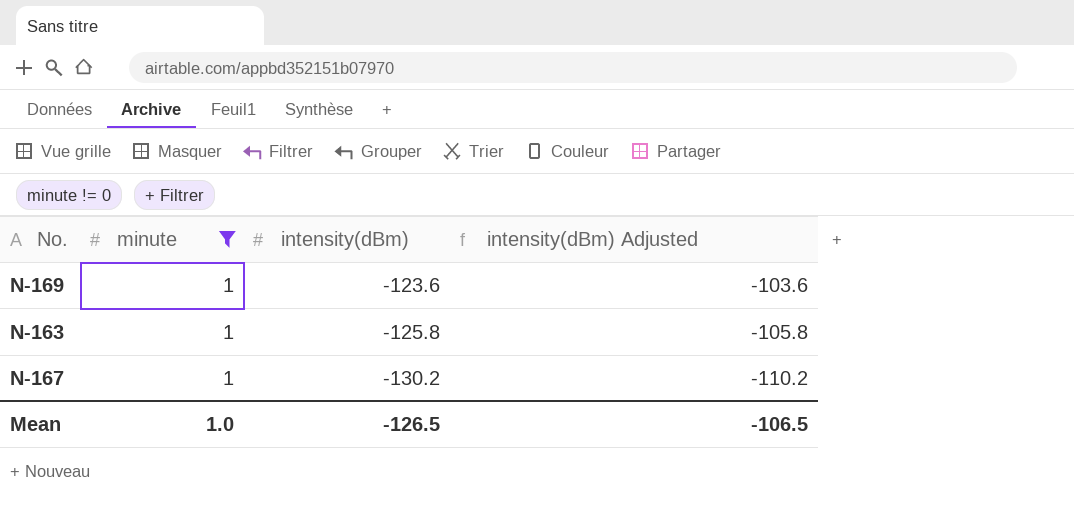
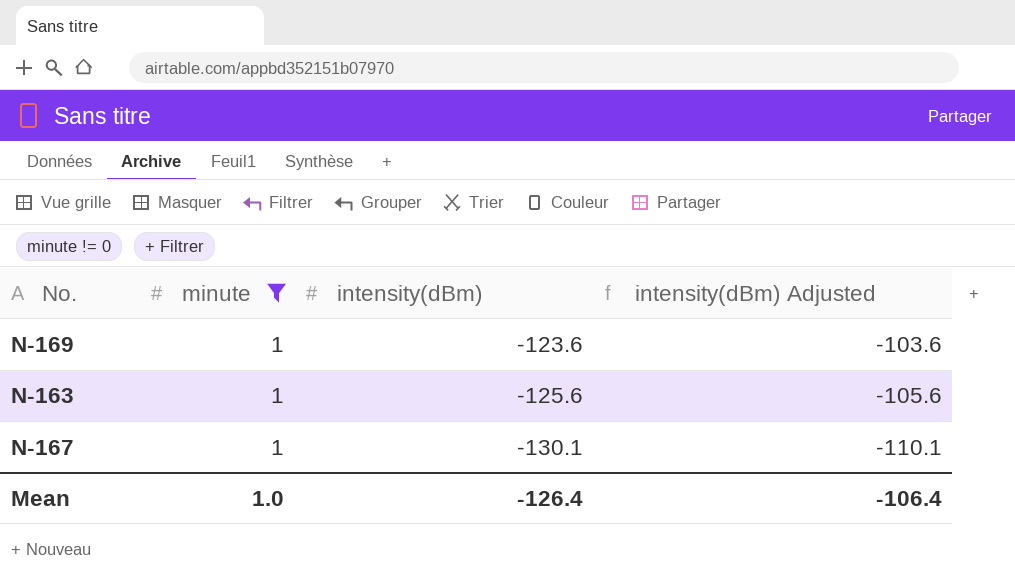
N-163 | intensity(dBm): -125.8 -> -125.6
N-163 | intensity(dBm) Adjusted: -105.8 -> -105.6
N-167 | intensity(dBm): -130.2 -> -130.1
N-167 | intensity(dBm) Adjusted: -110.2 -> -110.1
Mean | intensity(dBm): -126.5 -> -126.4
Mean | intensity(dBm) Adjusted: -106.5 -> -106.4

